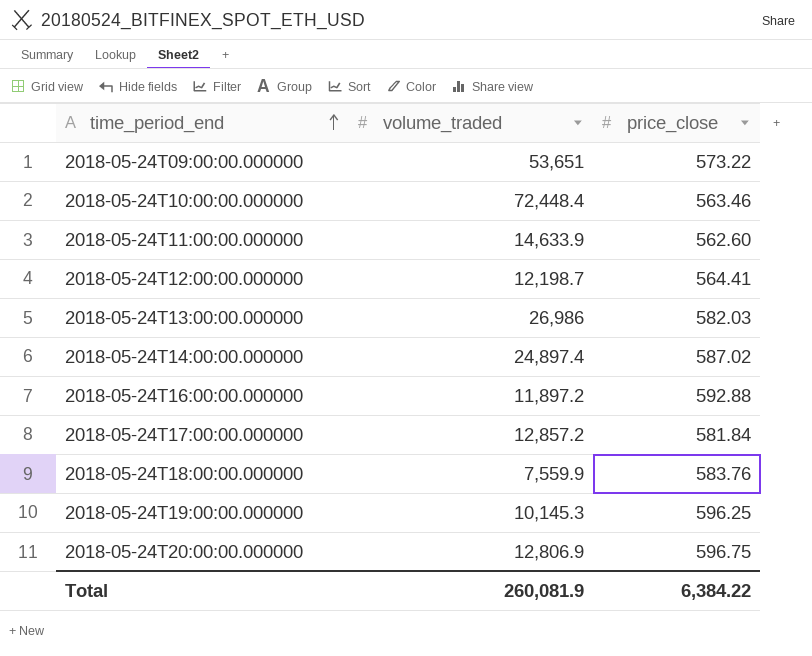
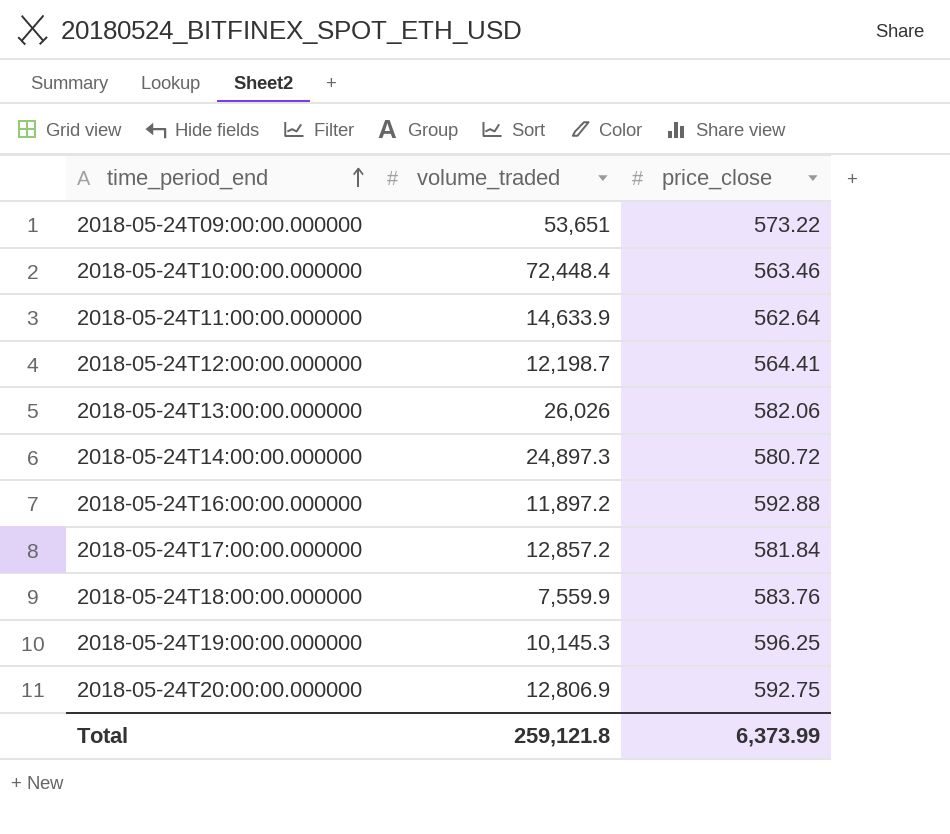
2018-05-24T11:00:00.000000 | price_close: 562.60 -> 562.64
2018-05-24T13:00:00.000000 | volume_traded: 26,986 -> 26,026
2018-05-24T13:00:00.000000 | price_close: 582.03 -> 582.06
2018-05-24T14:00:00.000000 | volume_traded: 24,897.4 -> 24,897.3
2018-05-24T14:00:00.000000 | price_close: 587.02 -> 580.72
2018-05-24T20:00:00.000000 | price_close: 596.75 -> 592.75
Total | volume_traded: 260,081.9 -> 259,121.8
Total | price_close: 6,384.22 -> 6,373.99

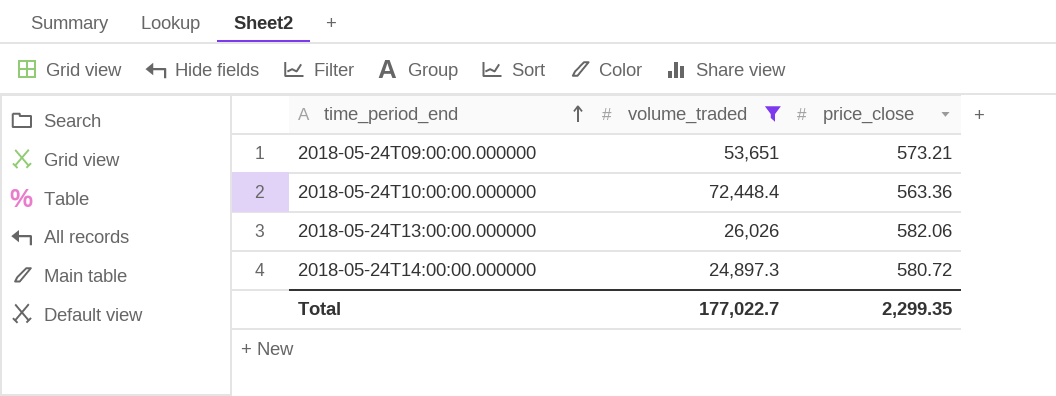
filter: none -> volume_traded >= 24,897.3
2018-05-24T09:00:00.000000 | price_close: 573.22 -> 573.21
2018-05-24T10:00:00.000000 | price_close: 563.46 -> 563.36
Total | volume_traded: 259,121.8 -> 177,022.7
Total | price_close: 6,373.99 -> 2,299.35

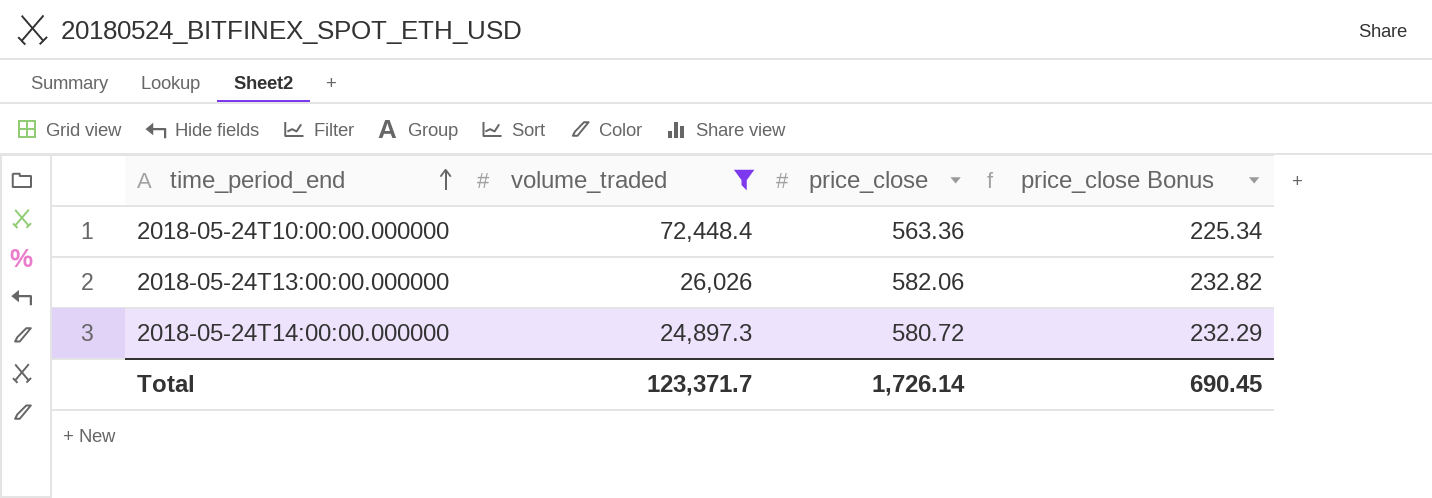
column price_close Bonus | formula: none -> [price_close] * 0.4
row 2018-05-24T09:00:00.000000: 53,651 | 573.21 -> none
Total | volume_traded: 177,022.7 -> 123,371.7
Total | price_close: 2,299.35 -> 1,726.14

